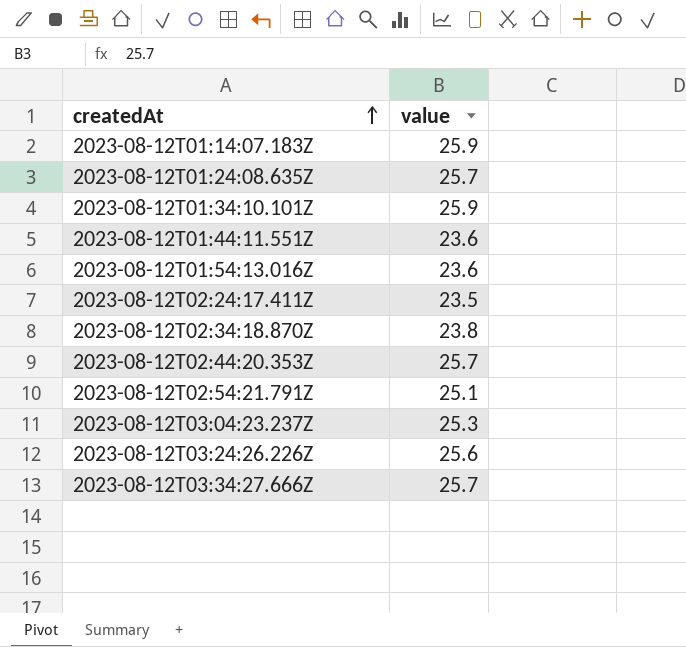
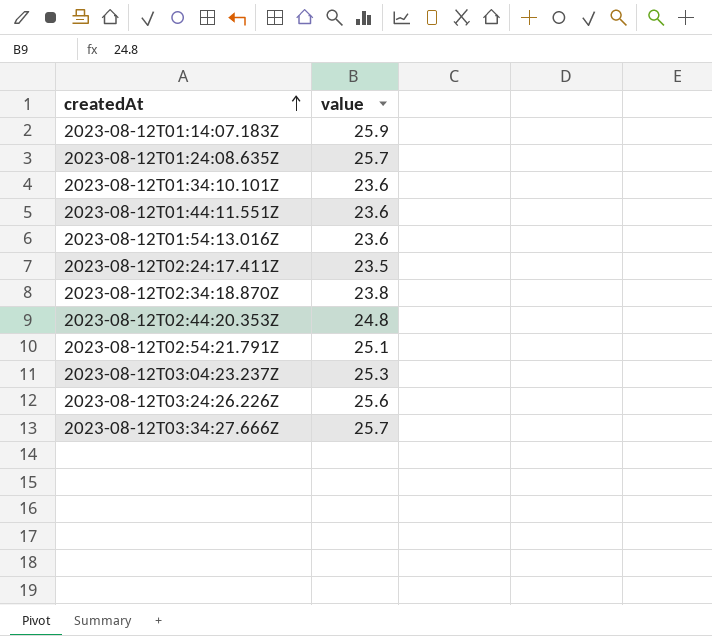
2023-08-12T01:34:10.101Z | value: 25.9 -> 23.6
2023-08-12T02:44:20.353Z | value: 25.7 -> 24.8

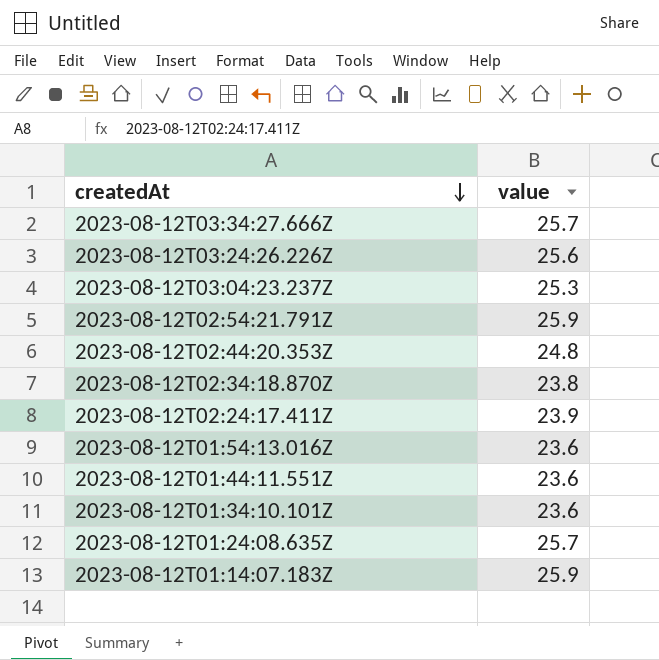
row order: createdAt ascending -> createdAt descending
2023-08-12T02:54:21.791Z | value: 25.1 -> 25.9
2023-08-12T02:24:17.411Z | value: 23.5 -> 23.9

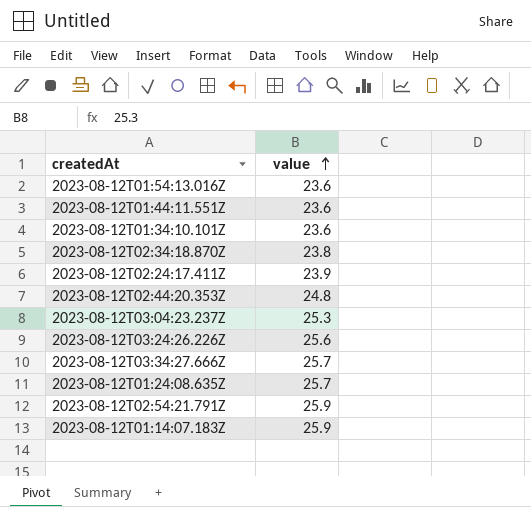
row order: createdAt descending -> value ascending

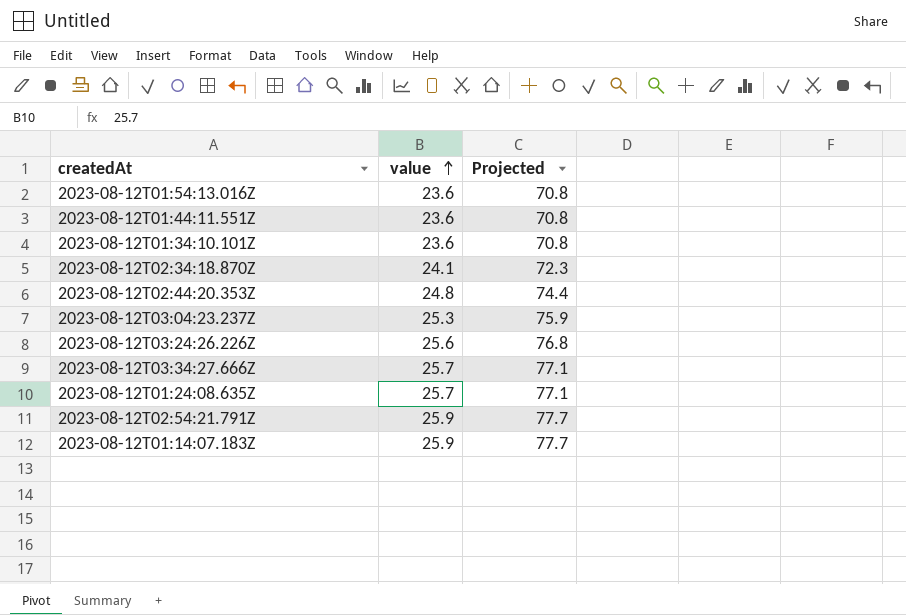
column Projected | formula: none -> [value] * 3
row 2023-08-12T02:24:17.411Z: 23.9 -> none
2023-08-12T02:34:18.870Z | value: 23.8 -> 24.1

